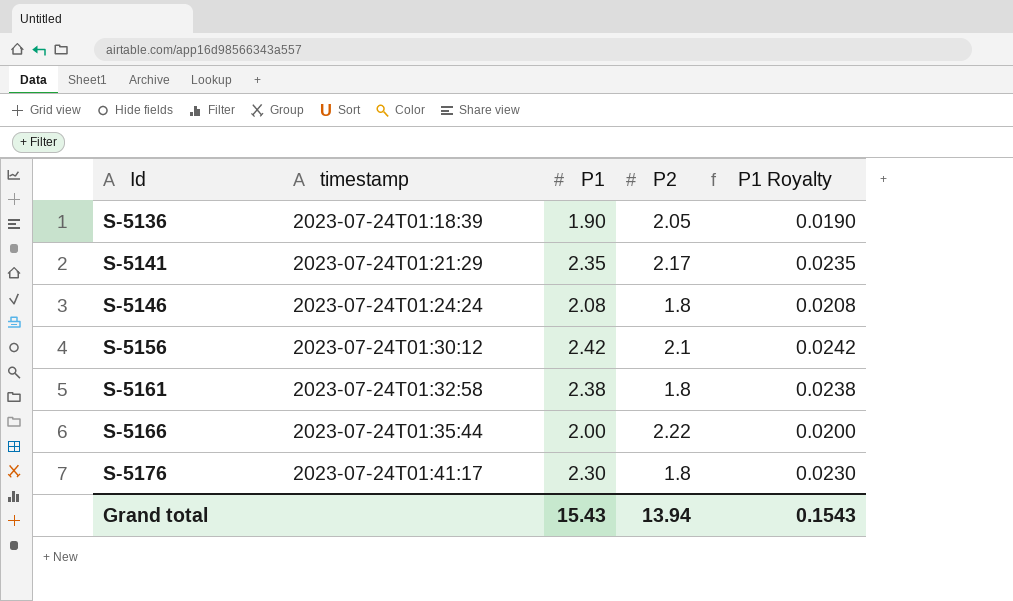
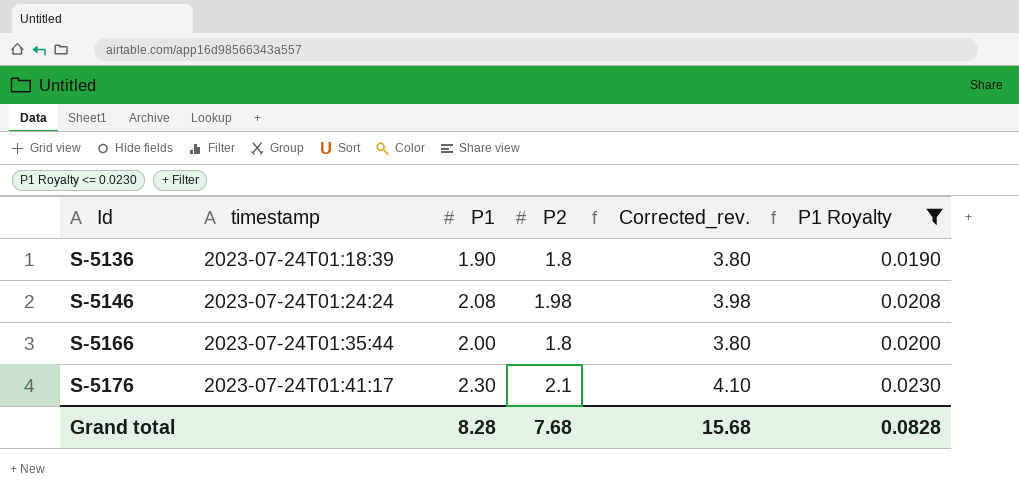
filter: none -> P1 Royalty <= 0.0230
column Corrected_rev. | formula: none -> [P2] + 2
S-5136 | P2: 2.05 -> 1.8
S-5146 | P2: 1.8 -> 1.98
S-5166 | P2: 2.22 -> 1.8
S-5176 | P2: 1.8 -> 2.1
Grand total | P1: 15.43 -> 8.28
Grand total | P2: 13.94 -> 7.68
Grand total | P1 Royalty: 0.1543 -> 0.0828

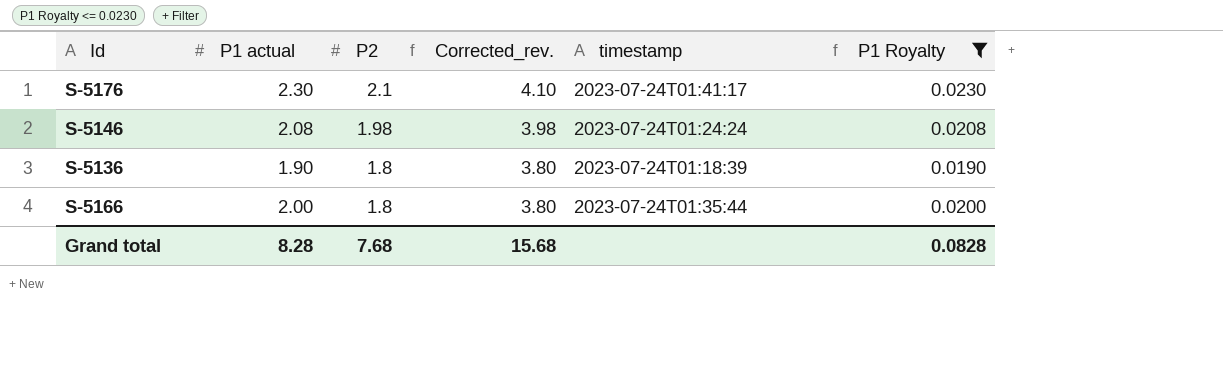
row order: Id ascending -> P2 descending
column name: P1 -> P1 actual
column timestamp | position: 2 -> 5

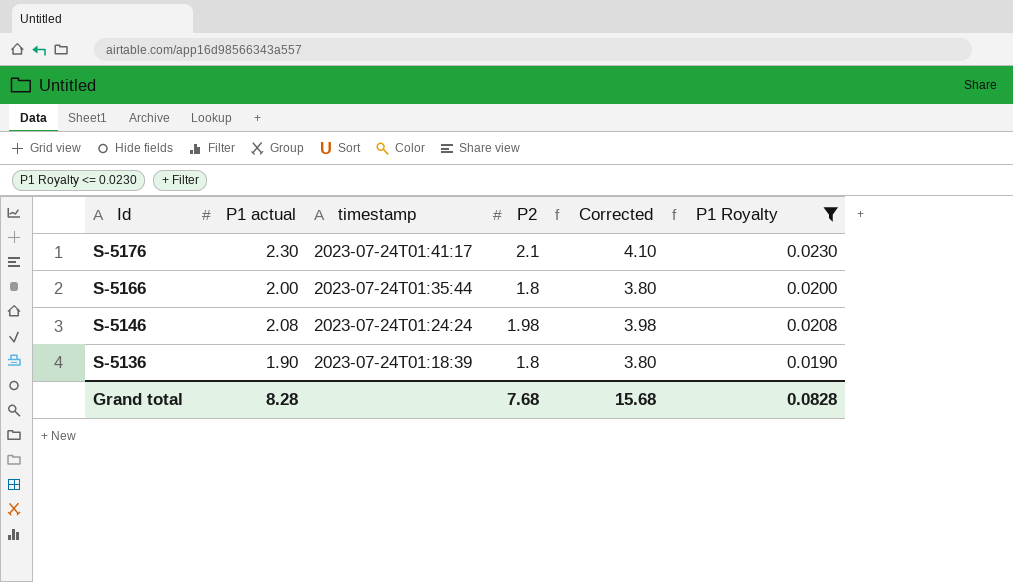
row order: P2 descending -> Id descending
column timestamp | position: 5 -> 3
column name: Corrected_rev. -> Corrected

